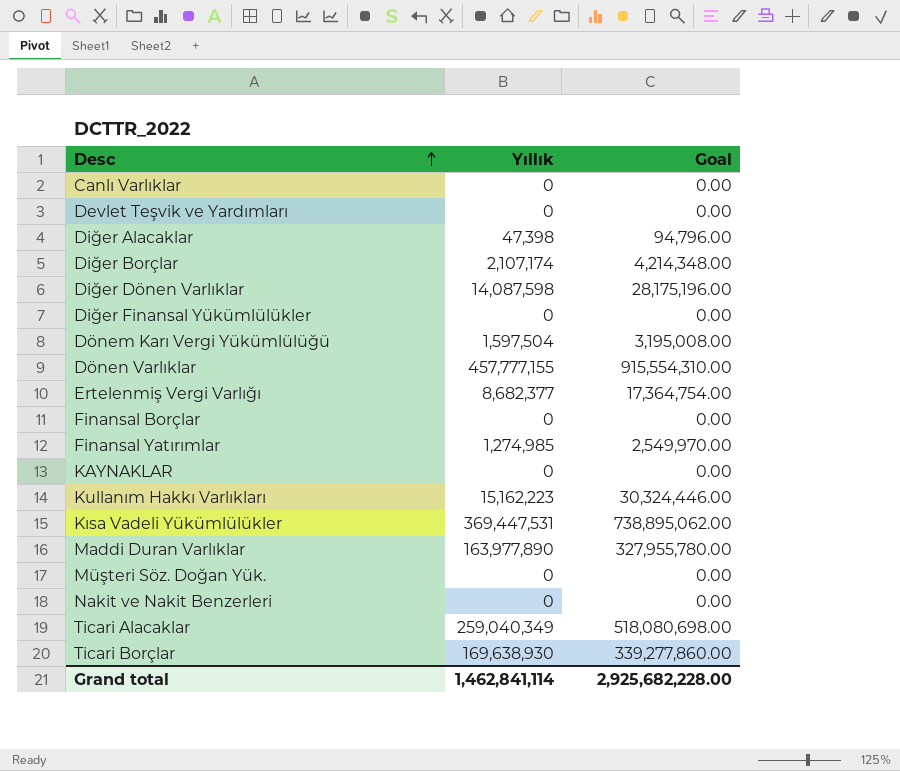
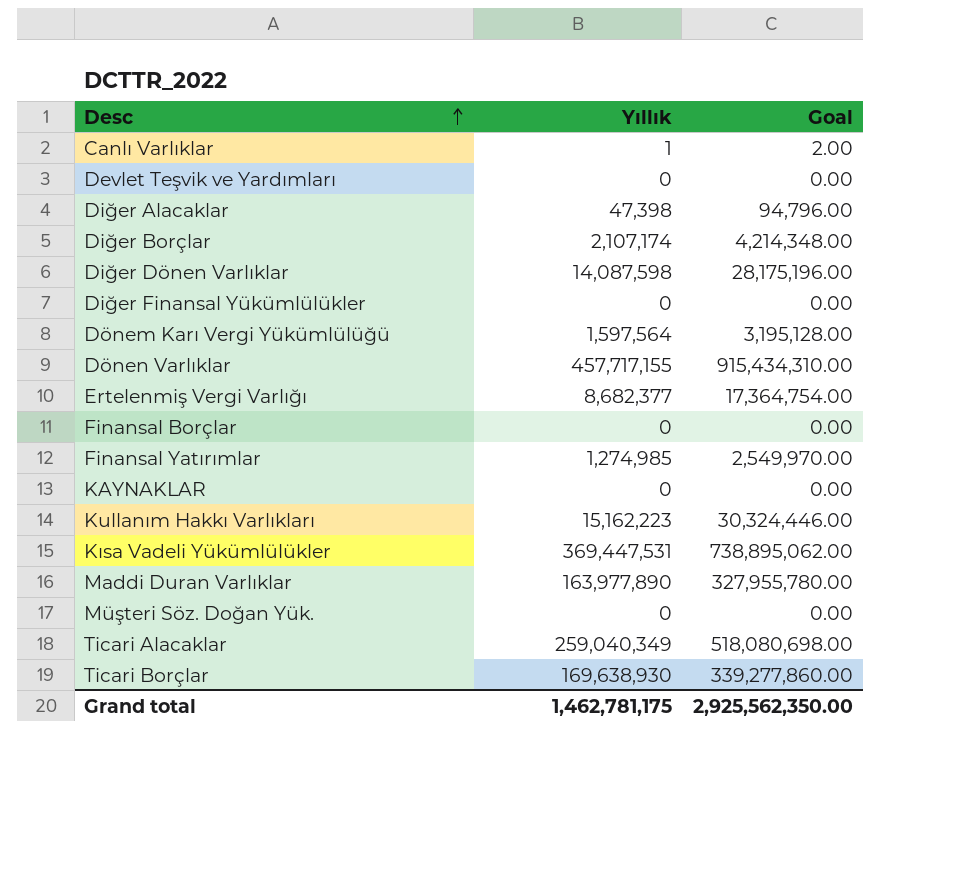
row Nakit ve Nakit Benzerleri: 0 | 0.00 -> none
Canlı Varlıklar | Yıllık: 0 -> 1
Canlı Varlıklar | Goal: 0.00 -> 2.00
Dönem Karı Vergi Yükümlülüğü | Yıllık: 1,597,504 -> 1,597,564
Dönem Karı Vergi Yükümlülüğü | Goal: 3,195,008.00 -> 3,195,128.00
Dönen Varlıklar | Yıllık: 457,777,155 -> 457,717,155
Dönen Varlıklar | Goal: 915,554,310.00 -> 915,434,310.00
Grand total | Yıllık: 1,462,841,114 -> 1,462,781,175
Grand total | Goal: 2,925,682,228.00 -> 2,925,562,350.00

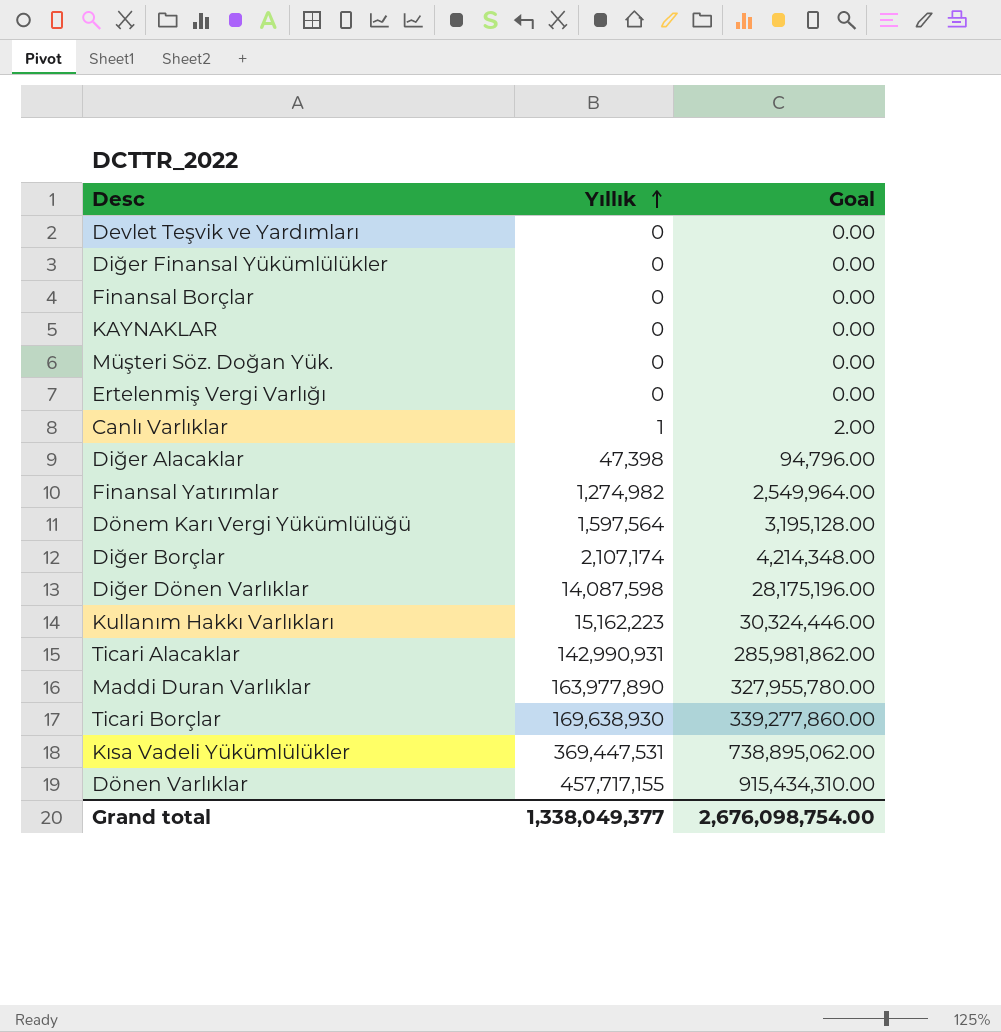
row order: Desc ascending -> Yıllık ascending
Ertelenmiş Vergi Varlığı | Yıllık: 8,682,377 -> 0
Ertelenmiş Vergi Varlığı | Goal: 17,364,754.00 -> 0.00
Finansal Yatırımlar | Yıllık: 1,274,985 -> 1,274,982
Finansal Yatırımlar | Goal: 2,549,970.00 -> 2,549,964.00
Ticari Alacaklar | Yıllık: 259,040,349 -> 142,990,931
Ticari Alacaklar | Goal: 518,080,698.00 -> 285,981,862.00
Grand total | Yıllık: 1,462,781,175 -> 1,338,049,377
Grand total | Goal: 2,925,562,350.00 -> 2,676,098,754.00

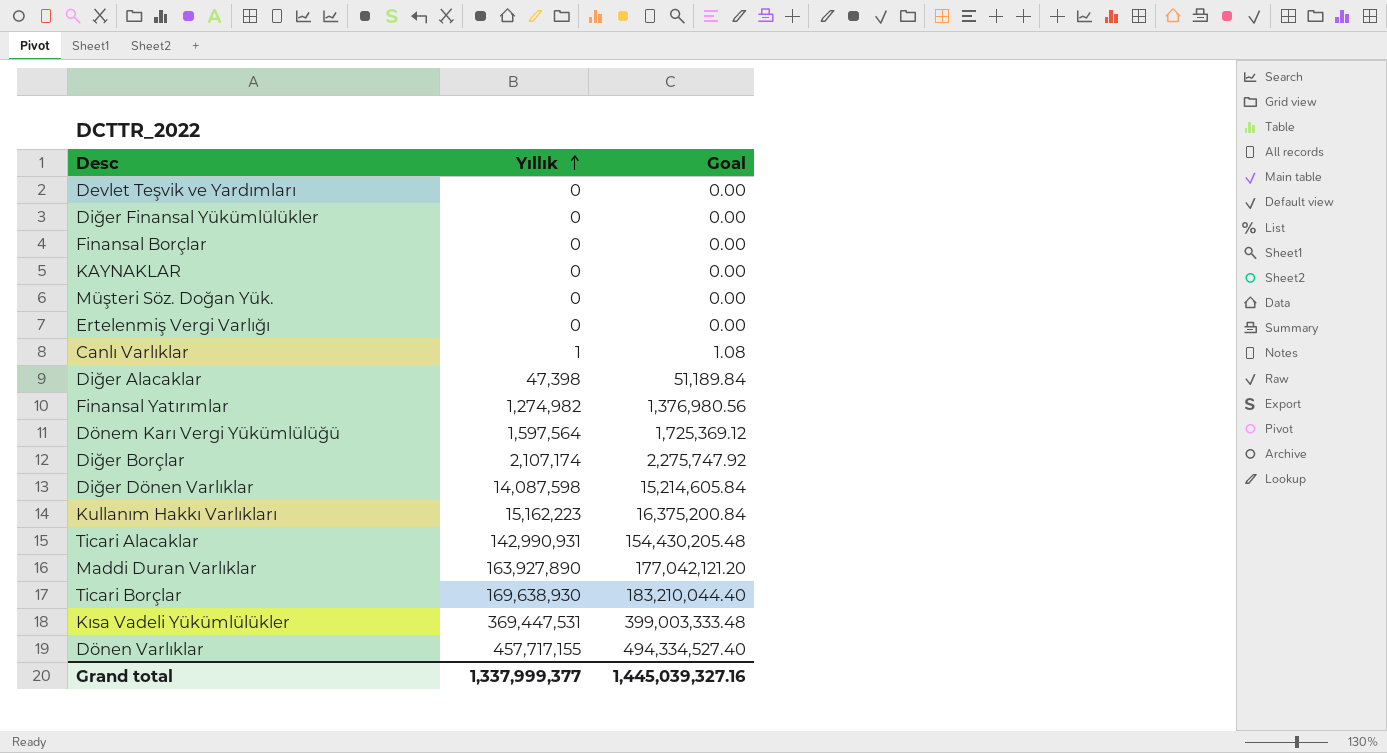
column Goal | formula: [Yıllık] * 2 -> [Yıllık] * 1.08
Maddi Duran Varlıklar | Yıllık: 163,977,890 -> 163,927,890
Grand total | Yıllık: 1,338,049,377 -> 1,337,999,377
Grand total | Goal: 2,676,098,754.00 -> 1,445,039,327.16

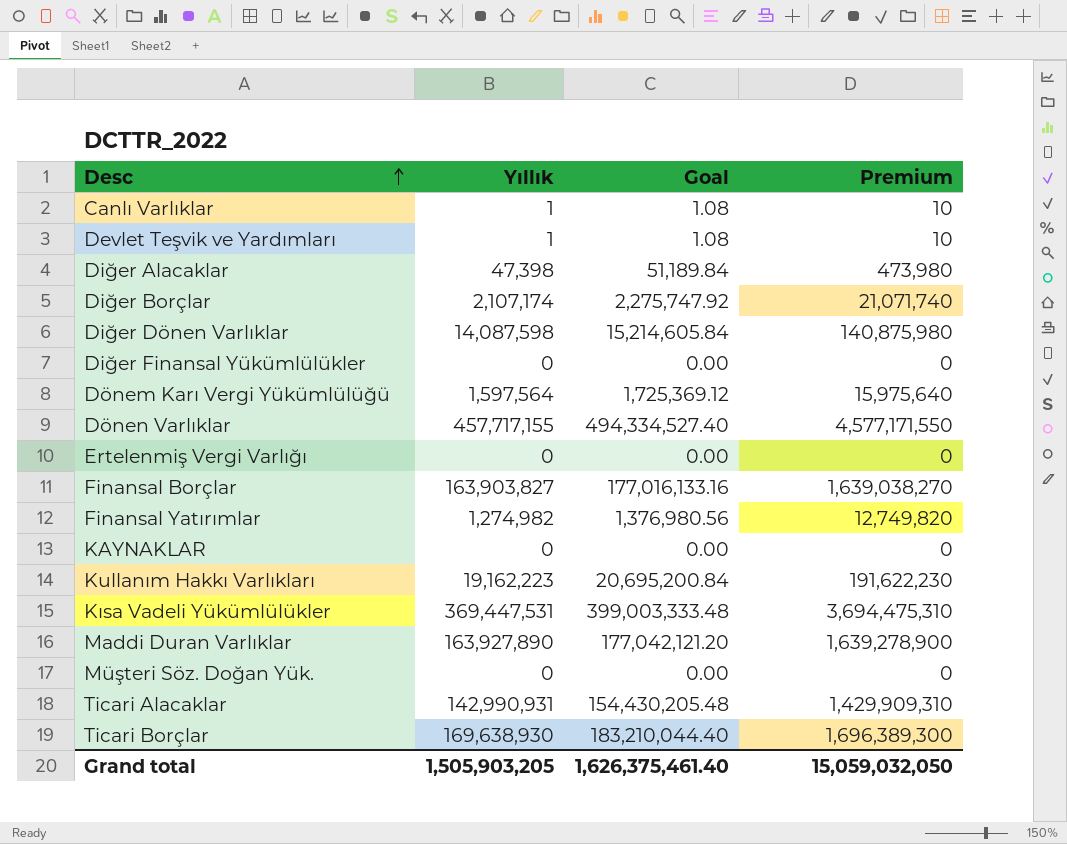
row order: Yıllık ascending -> Desc ascending
column Premium | formula: none -> [Yıllık] * 10
Devlet Teşvik ve Yardımları | Yıllık: 0 -> 1
Devlet Teşvik ve Yardımları | Goal: 0.00 -> 1.08
Finansal Borçlar | Yıllık: 0 -> 163,903,827
Finansal Borçlar | Goal: 0.00 -> 177,016,133.16
Kullanım Hakkı Varlıkları | Yıllık: 15,162,223 -> 19,162,223
Kullanım Hakkı Varlıkları | Goal: 16,375,200.84 -> 20,695,200.84
Grand total | Yıllık: 1,337,999,377 -> 1,505,903,205
Grand total | Goal: 1,445,039,327.16 -> 1,626,375,461.40

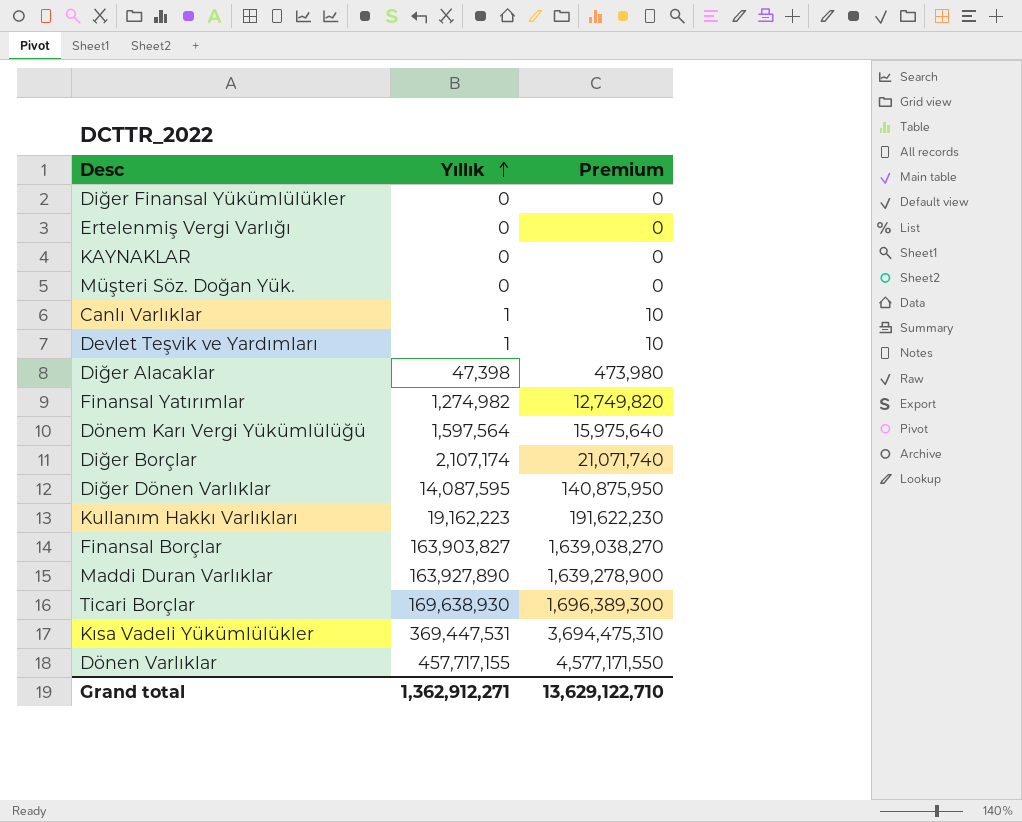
row order: Desc ascending -> Yıllık ascending
column Goal | formula: [Yıllık] * 1.08 -> none
row Ticari Alacaklar: 142,990,931 | 154,430,205.48 | 1,429,909,310 -> none
Diğer Dönen Varlıklar | Yıllık: 14,087,598 -> 14,087,595
Diğer Dönen Varlıklar | Premium: 140,875,980 -> 140,875,950
Grand total | Yıllık: 1,505,903,205 -> 1,362,912,271
Grand total | Premium: 15,059,032,050 -> 13,629,122,710

